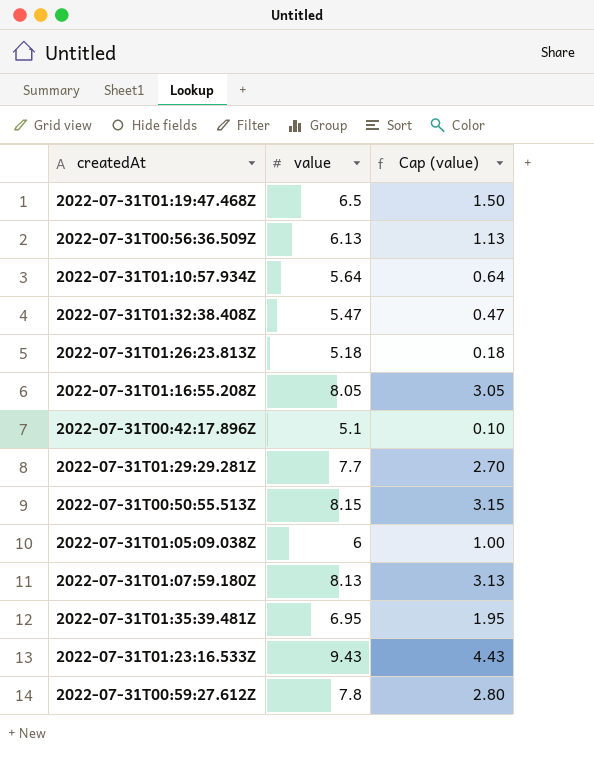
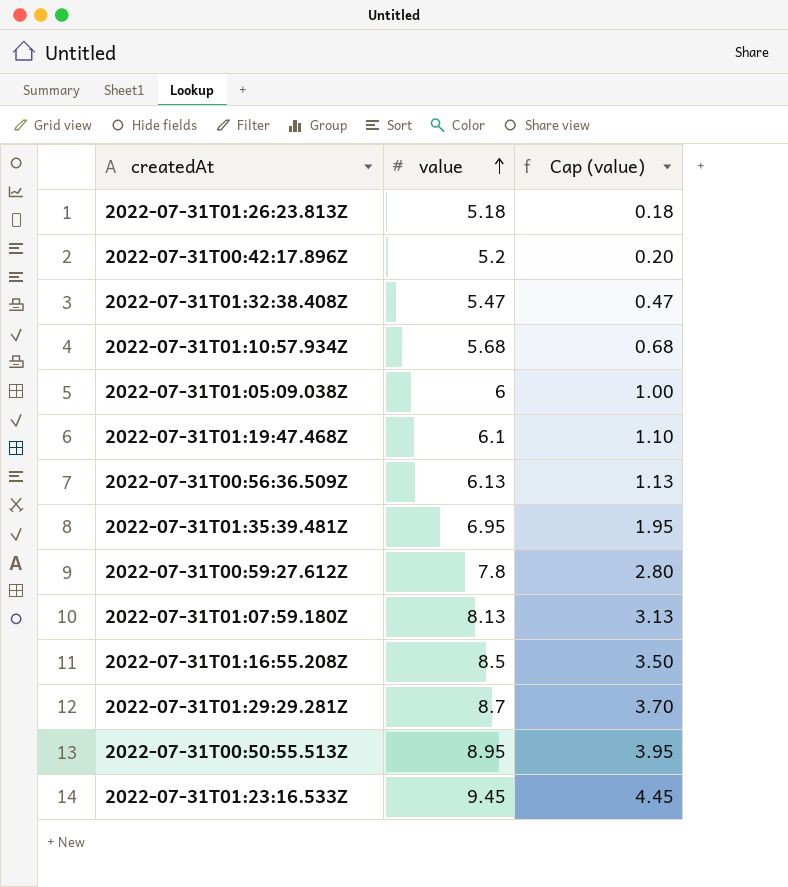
row order: none -> value ascending
2022-07-31T00:42:17.896Z | value: 5.1 -> 5.2
2022-07-31T00:42:17.896Z | Cap (value): 0.10 -> 0.20
2022-07-31T01:10:57.934Z | value: 5.64 -> 5.68
2022-07-31T01:10:57.934Z | Cap (value): 0.64 -> 0.68
2022-07-31T01:19:47.468Z | value: 6.5 -> 6.1
2022-07-31T01:19:47.468Z | Cap (value): 1.50 -> 1.10
2022-07-31T01:16:55.208Z | value: 8.05 -> 8.5
2022-07-31T01:16:55.208Z | Cap (value): 3.05 -> 3.50
2022-07-31T01:29:29.281Z | value: 7.7 -> 8.7
2022-07-31T01:29:29.281Z | Cap (value): 2.70 -> 3.70
2022-07-31T00:50:55.513Z | value: 8.15 -> 8.95
2022-07-31T00:50:55.513Z | Cap (value): 3.15 -> 3.95
2022-07-31T01:23:16.533Z | value: 9.43 -> 9.45
2022-07-31T01:23:16.533Z | Cap (value): 4.43 -> 4.45

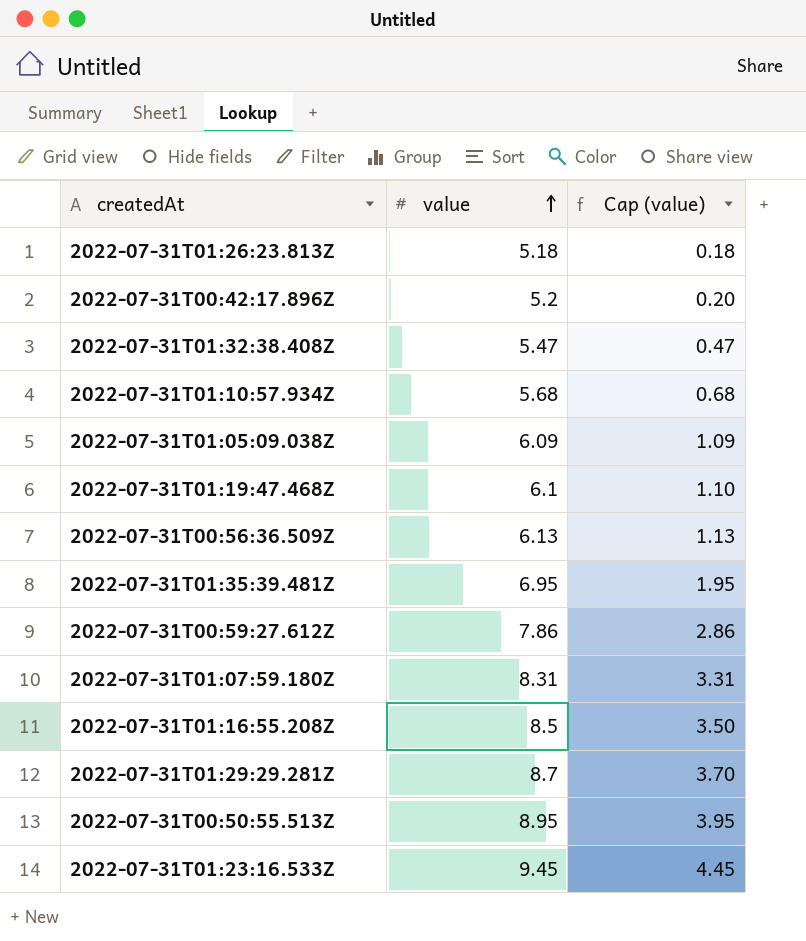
2022-07-31T01:05:09.038Z | value: 6 -> 6.09
2022-07-31T01:05:09.038Z | Cap (value): 1.00 -> 1.09
2022-07-31T00:59:27.612Z | value: 7.8 -> 7.86
2022-07-31T00:59:27.612Z | Cap (value): 2.80 -> 2.86
2022-07-31T01:07:59.180Z | value: 8.13 -> 8.31
2022-07-31T01:07:59.180Z | Cap (value): 3.13 -> 3.31

